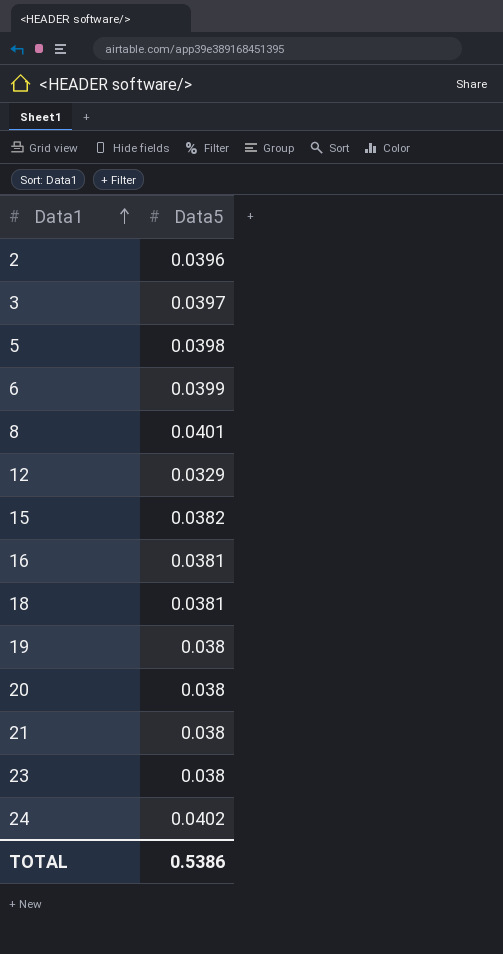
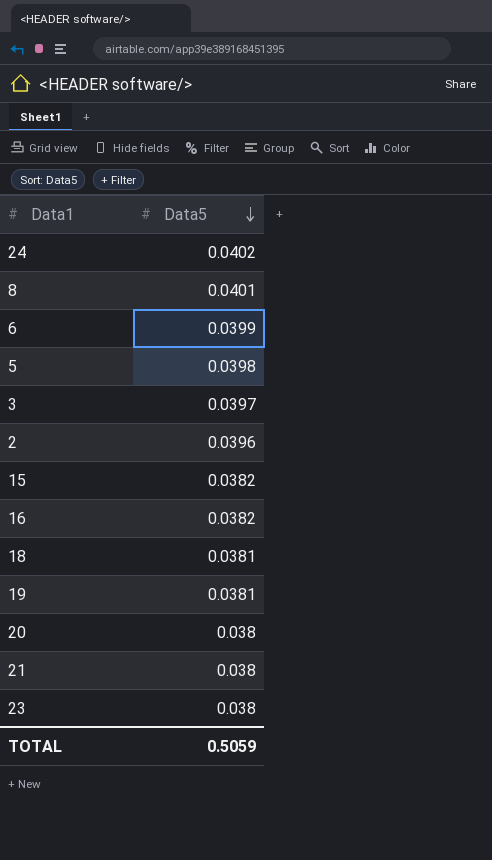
row order: Data1 ascending -> Data5 descending
row 12: 0.0329 -> none
16 | Data5: 0.0381 -> 0.0382
19 | Data5: 0.038 -> 0.0381
TOTAL | Data5: 0.5386 -> 0.5059

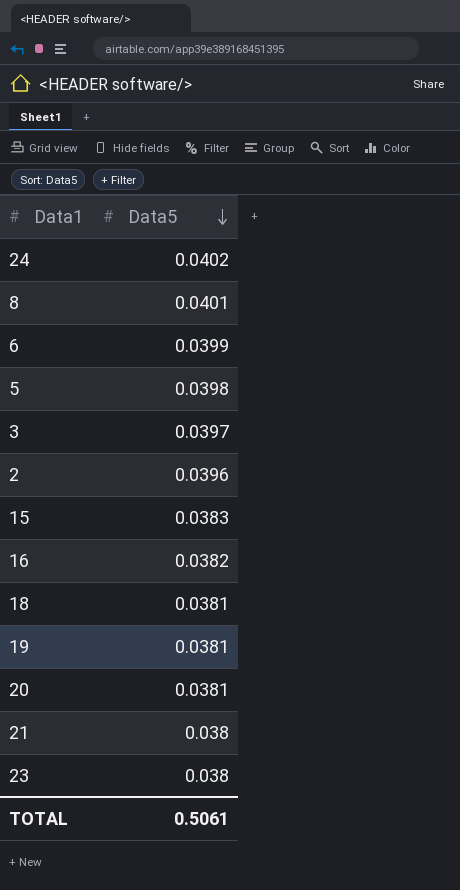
15 | Data5: 0.0382 -> 0.0383
20 | Data5: 0.038 -> 0.0381
TOTAL | Data5: 0.5059 -> 0.5061

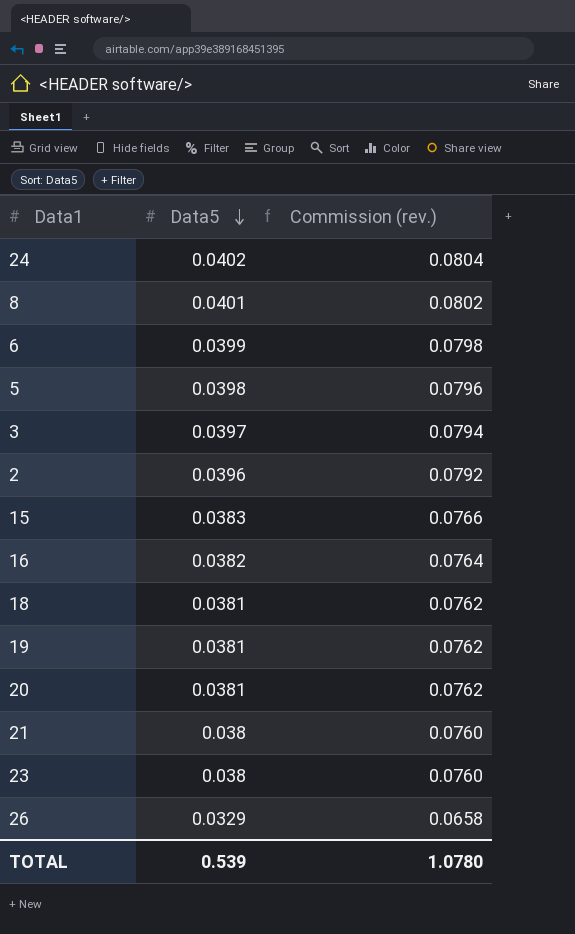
column Commission (rev.) | formula: none -> [Data5] * 2
row 26: none -> 0.0329 | 0.0658
TOTAL | Data5: 0.5061 -> 0.539

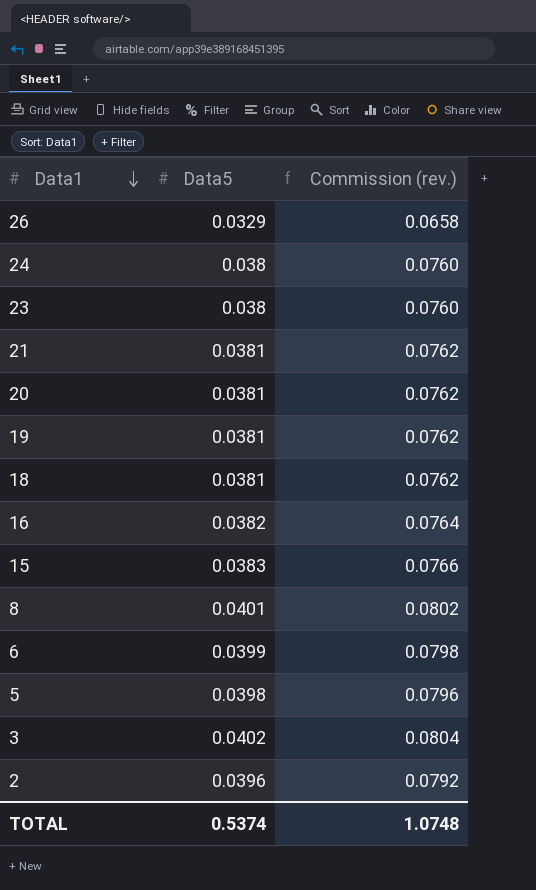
row order: Data5 descending -> Data1 descending
24 | Data5: 0.0402 -> 0.038
24 | Commission (rev.): 0.0804 -> 0.0760
21 | Data5: 0.038 -> 0.0381
21 | Commission (rev.): 0.0760 -> 0.0762
3 | Data5: 0.0397 -> 0.0402
3 | Commission (rev.): 0.0794 -> 0.0804
TOTAL | Data5: 0.539 -> 0.5374
TOTAL | Commission (rev.): 1.0780 -> 1.0748

